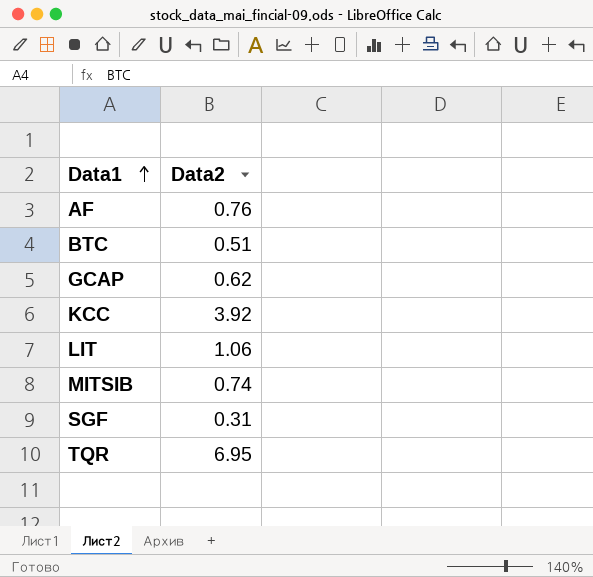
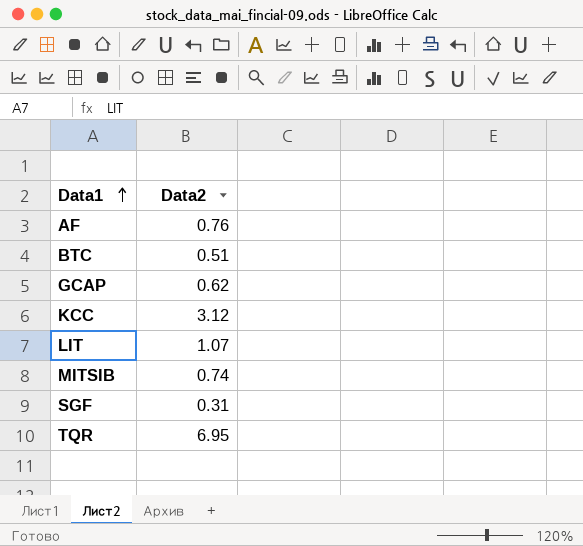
KCC | Data2: 3.92 -> 3.12
LIT | Data2: 1.06 -> 1.07

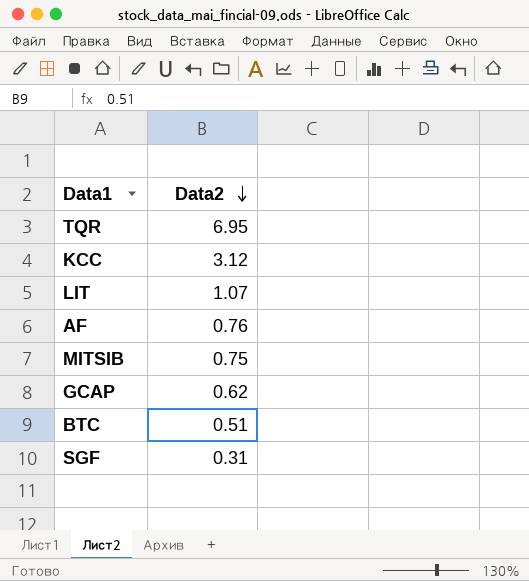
row order: Data1 ascending -> Data2 descending
MITSIB | Data2: 0.74 -> 0.75

